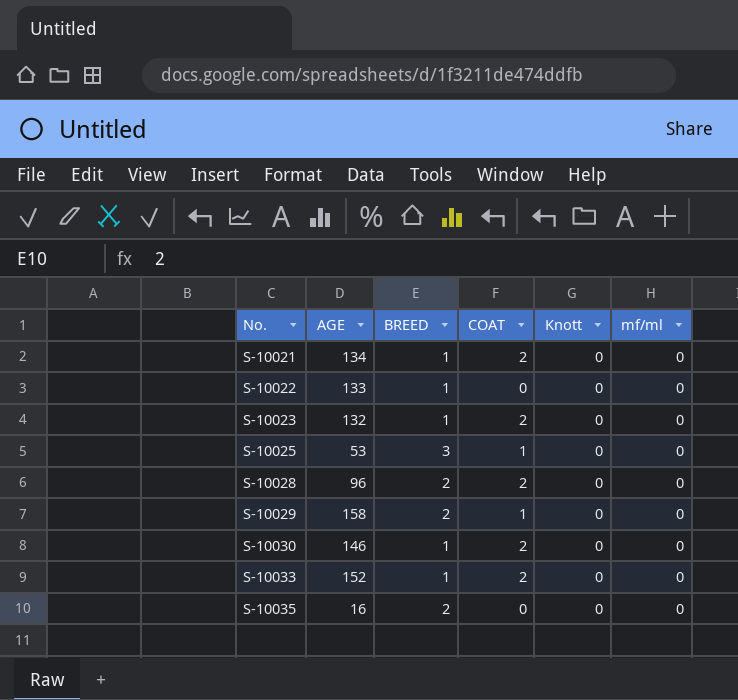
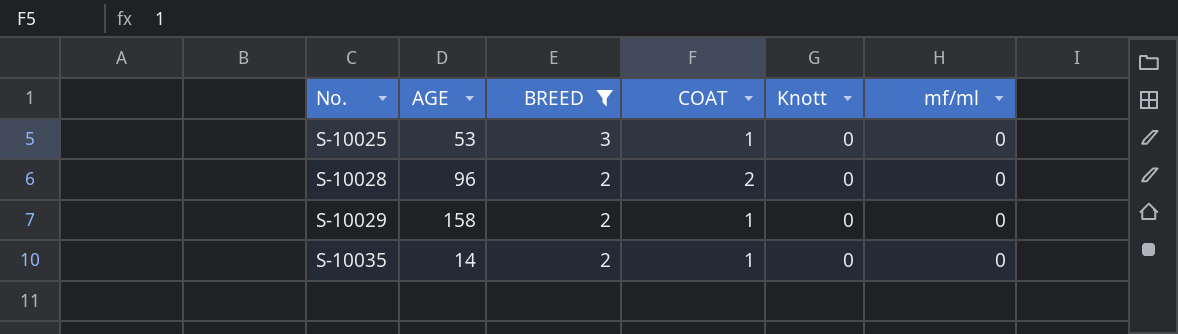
filter: none -> BREED != 1
S-10035 | AGE: 16 -> 14
S-10035 | COAT: 0 -> 1

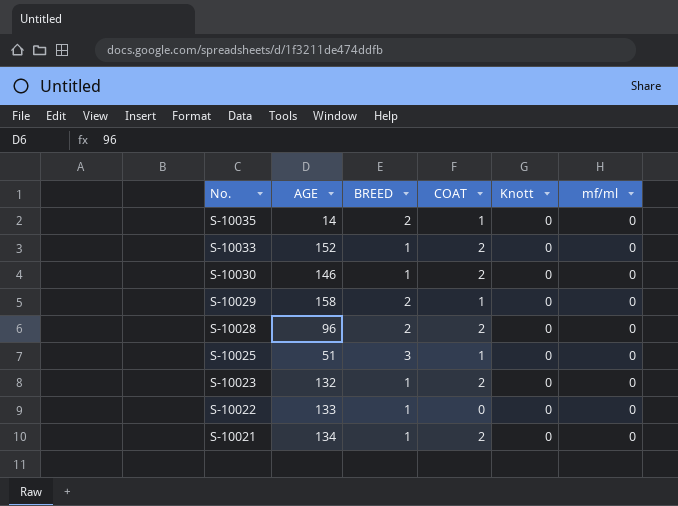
filter: BREED != 1 -> none
row order: No. ascending -> No. descending
S-10025 | AGE: 53 -> 51

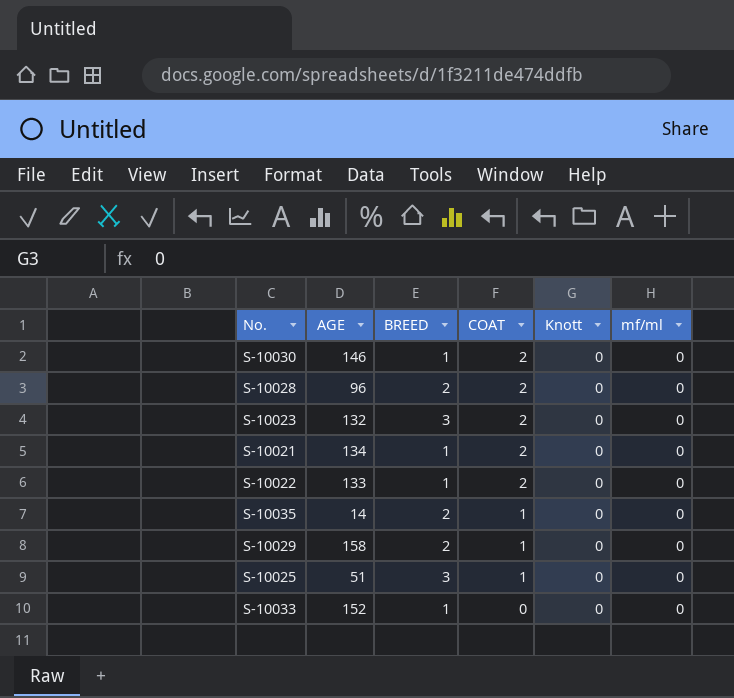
row order: No. descending -> COAT descending
S-10023 | BREED: 1 -> 3
S-10022 | COAT: 0 -> 2
S-10033 | COAT: 2 -> 0

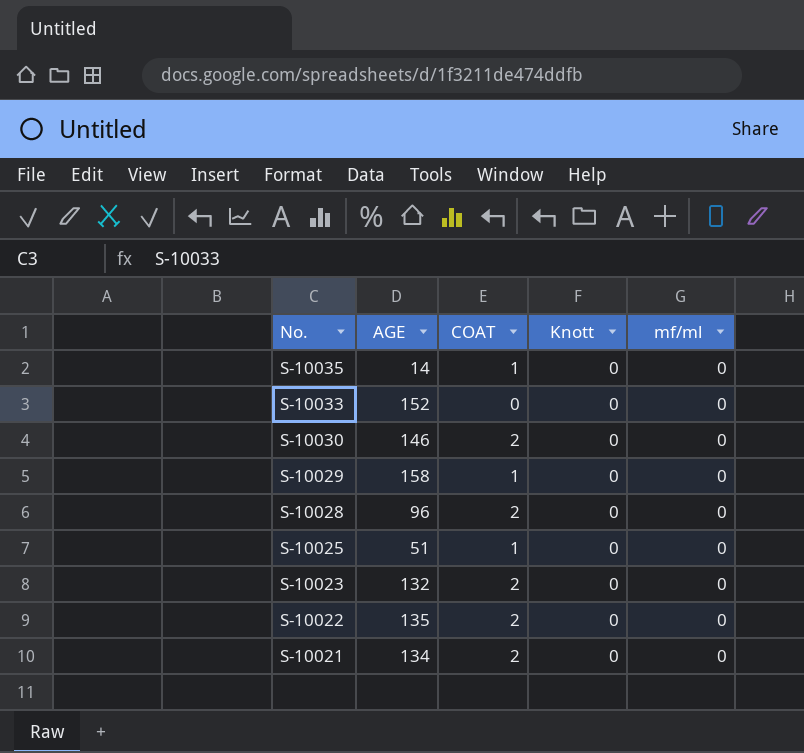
row order: COAT descending -> No. descending
column BREED | position: 3 -> none
S-10022 | AGE: 133 -> 135

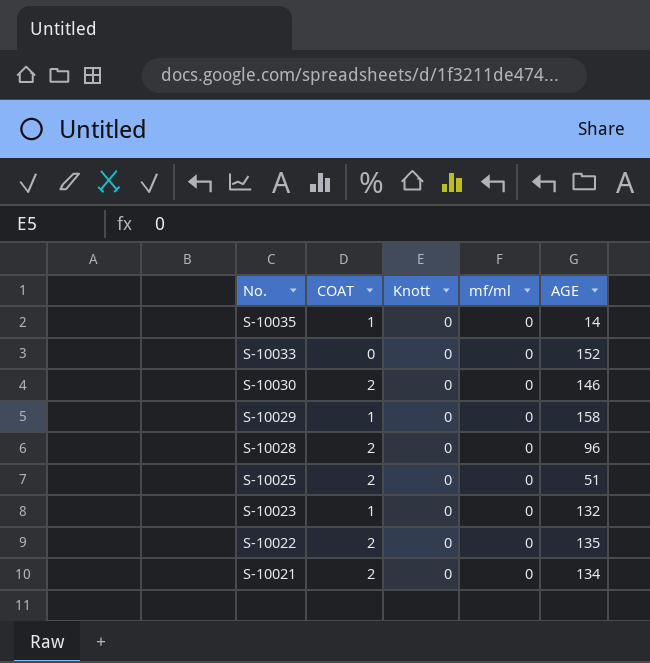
column AGE | position: 2 -> 5
S-10025 | COAT: 1 -> 2
S-10023 | COAT: 2 -> 1

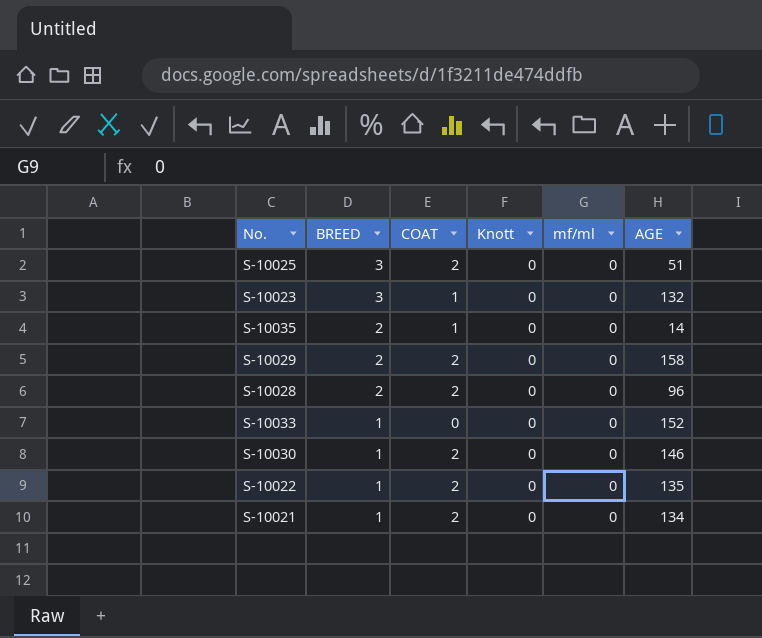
row order: No. descending -> BREED descending
column BREED | position: none -> 2
S-10029 | COAT: 1 -> 2

